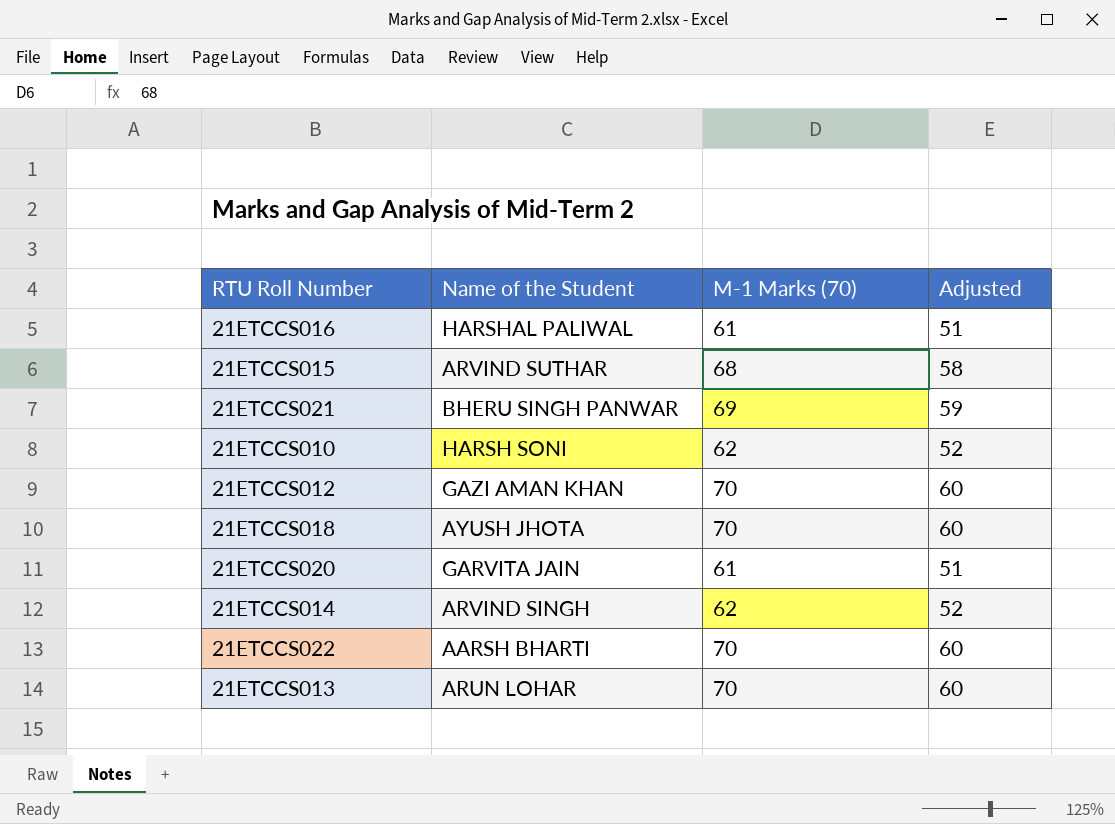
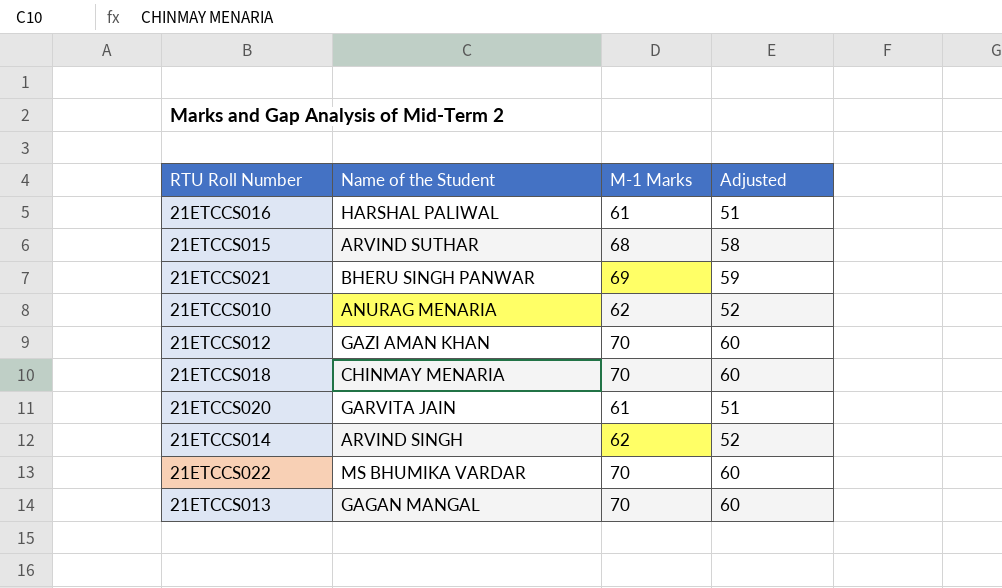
column name: M-1 Marks (70) -> M-1 Marks
21ETCCS010 | Name of the Student: HARSH SONI -> ANURAG MENARIA
21ETCCS018 | Name of the Student: AYUSH JHOTA -> CHINMAY MENARIA
21ETCCS022 | Name of the Student: AARSH BHARTI -> MS BHUMIKA VARDAR
21ETCCS013 | Name of the Student: ARUN LOHAR -> GAGAN MANGAL

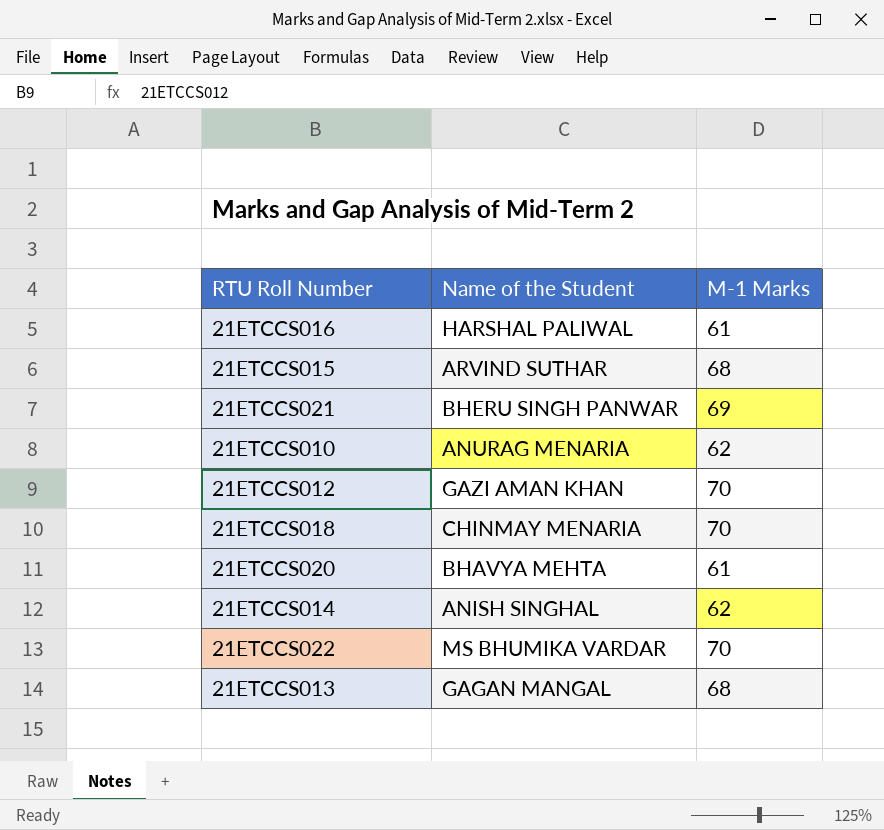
column Adjusted | formula: [M-1 Marks] - 10 -> none
21ETCCS020 | Name of the Student: GARVITA JAIN -> BHAVYA MEHTA
21ETCCS014 | Name of the Student: ARVIND SINGH -> ANISH SINGHAL
21ETCCS013 | M-1 Marks: 70 -> 68

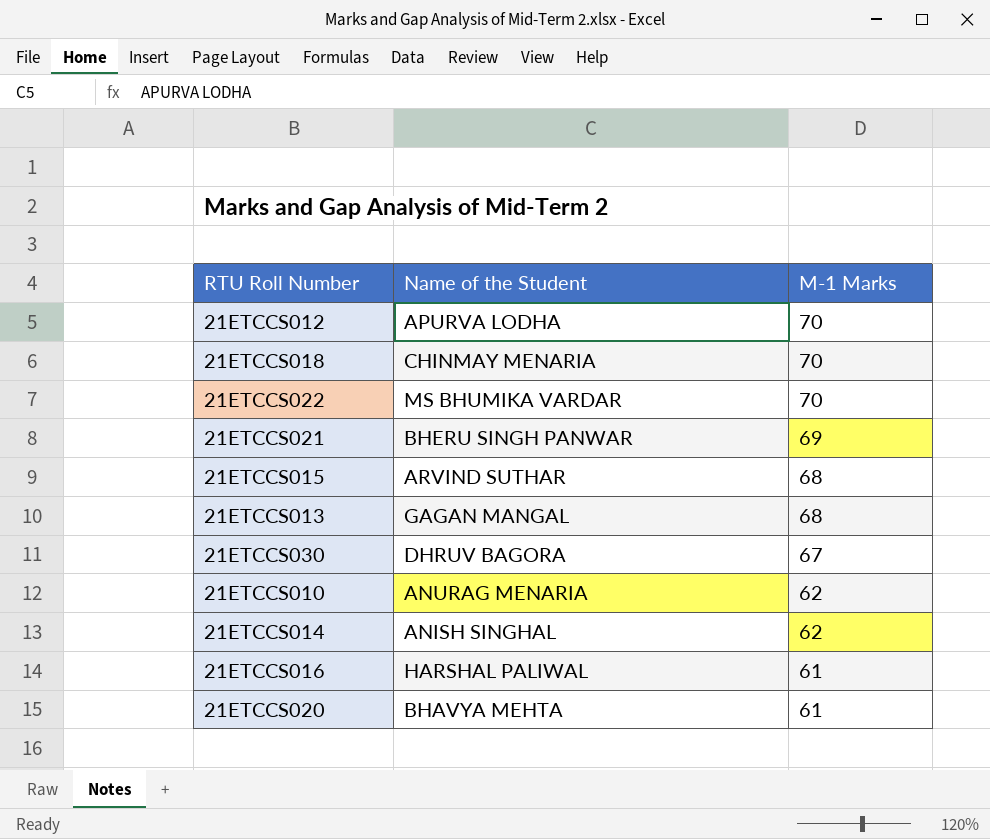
row order: none -> M-1 Marks descending
21ETCCS012 | Name of the Student: GAZI AMAN KHAN -> APURVA LODHA
row 21ETCCS030: none -> DHRUV BAGORA | 67

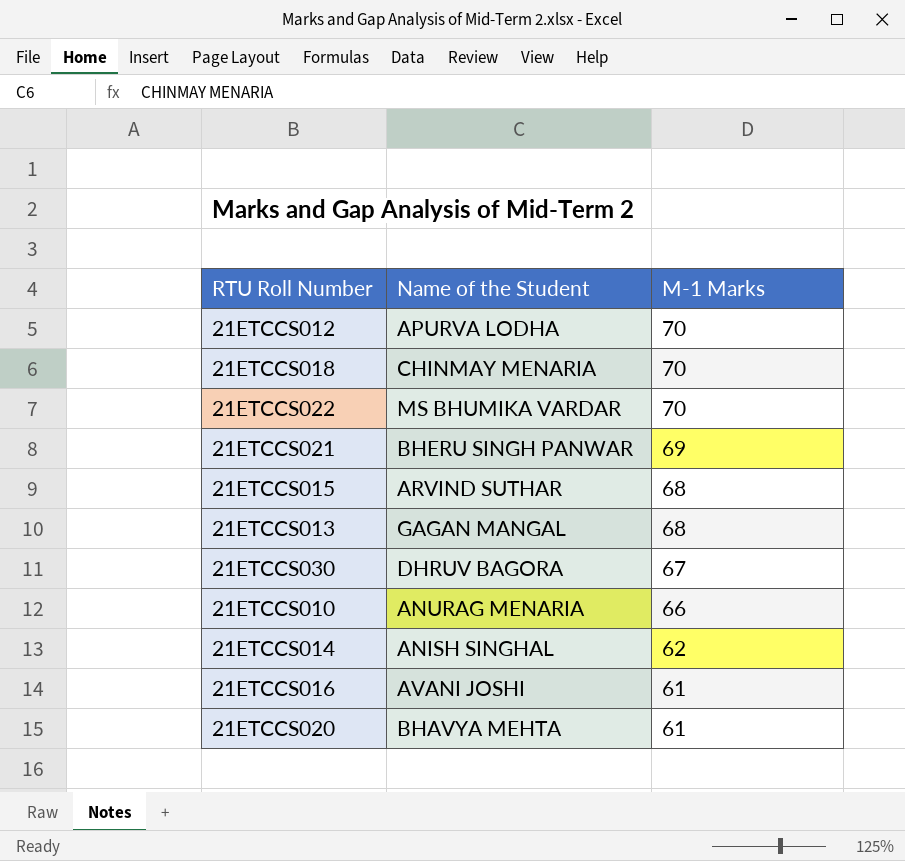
21ETCCS010 | M-1 Marks: 62 -> 66
21ETCCS016 | Name of the Student: HARSHAL PALIWAL -> AVANI JOSHI

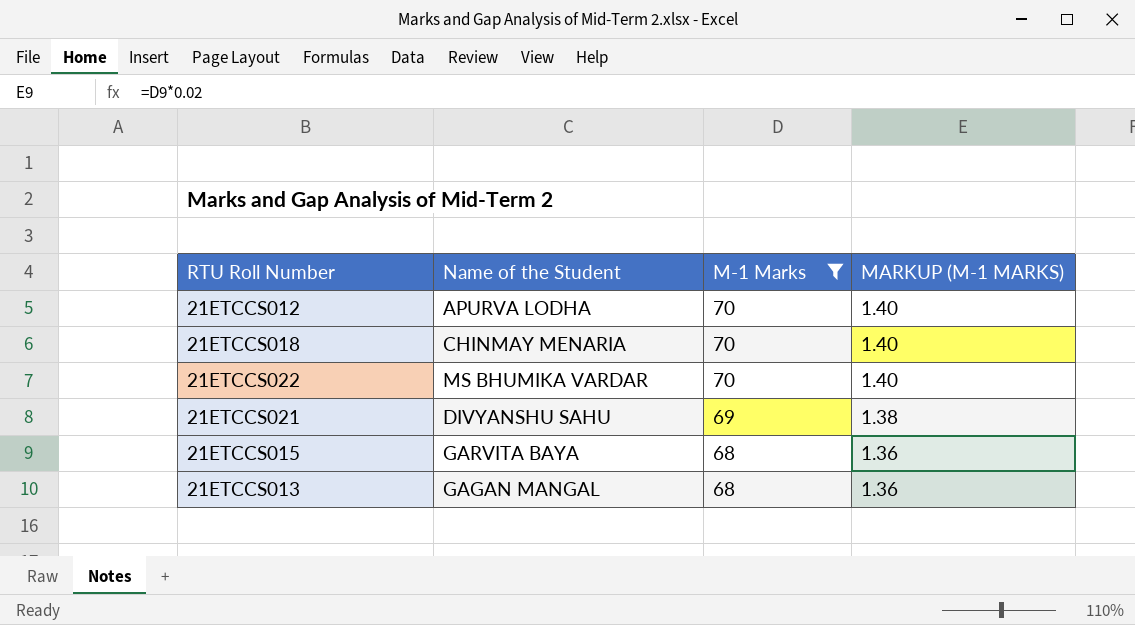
filter: none -> M-1 Marks >= 68
column MARKUP (M-1 MARKS) | formula: none -> [M-1 Marks] * 0.02
21ETCCS021 | Name of the Student: BHERU SINGH PANWAR -> DIVYANSHU SAHU
21ETCCS015 | Name of the Student: ARVIND SUTHAR -> GARVITA BAYA

